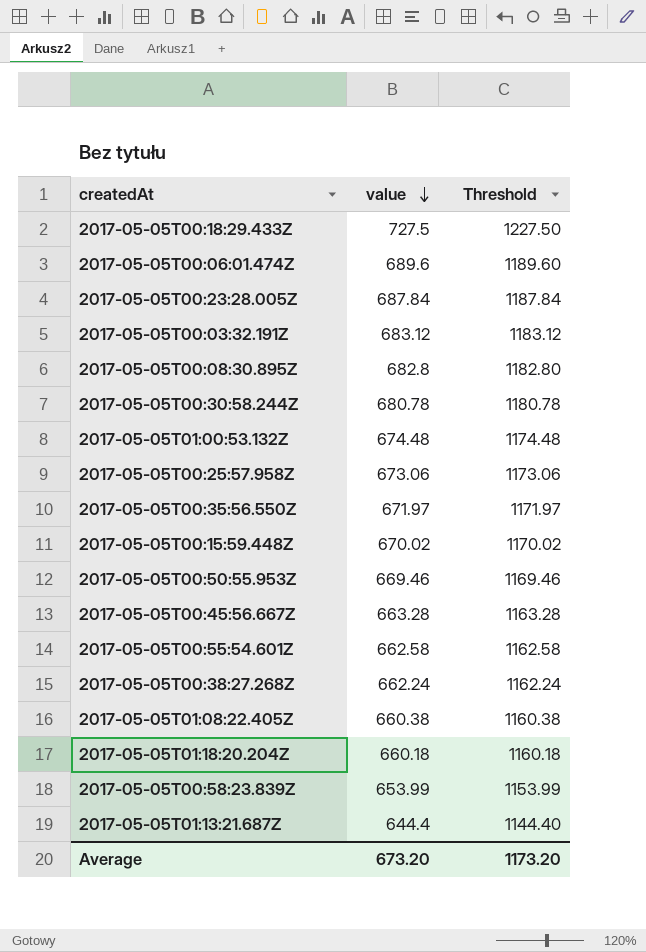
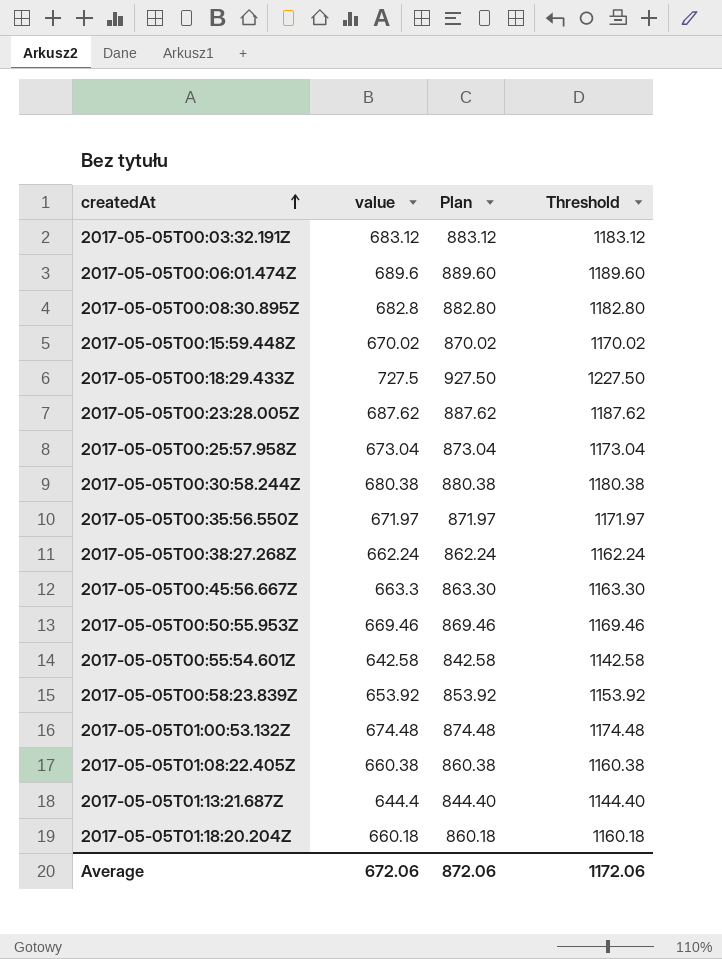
row order: value descending -> createdAt ascending
column Plan | formula: none -> [value] + 200
2017-05-05T00:23:28.005Z | value: 687.84 -> 687.62
2017-05-05T00:23:28.005Z | Threshold: 1187.84 -> 1187.62
2017-05-05T00:25:57.958Z | value: 673.06 -> 673.04
2017-05-05T00:25:57.958Z | Threshold: 1173.06 -> 1173.04
2017-05-05T00:30:58.244Z | value: 680.78 -> 680.38
2017-05-05T00:30:58.244Z | Threshold: 1180.78 -> 1180.38
2017-05-05T00:45:56.667Z | value: 663.28 -> 663.3
2017-05-05T00:45:56.667Z | Threshold: 1163.28 -> 1163.30
2017-05-05T00:55:54.601Z | value: 662.58 -> 642.58
2017-05-05T00:55:54.601Z | Threshold: 1162.58 -> 1142.58
2017-05-05T00:58:23.839Z | value: 653.99 -> 653.92
2017-05-05T00:58:23.839Z | Threshold: 1153.99 -> 1153.92
Average | value: 673.20 -> 672.06
Average | Threshold: 1173.20 -> 1172.06

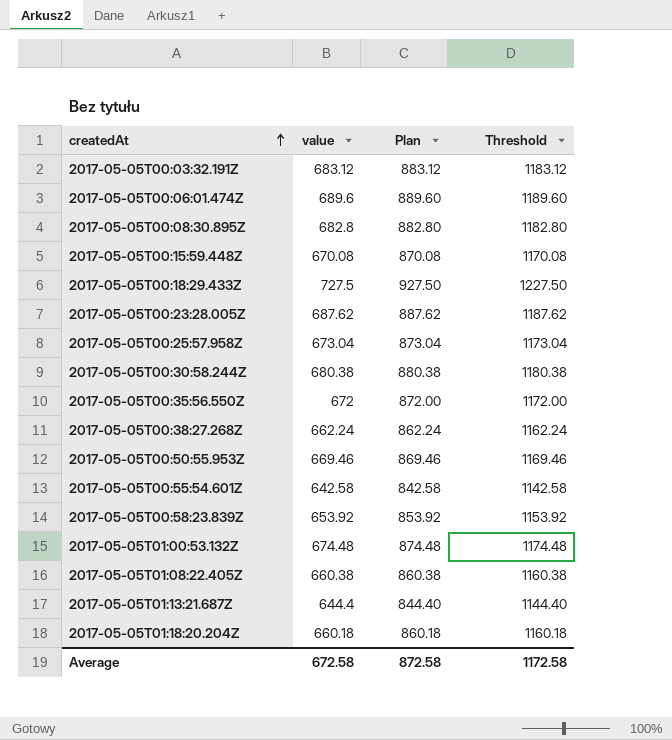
row 2017-05-05T00:45:56.667Z: 663.3 | 863.30 | 1163.30 -> none
2017-05-05T00:15:59.448Z | value: 670.02 -> 670.08
2017-05-05T00:15:59.448Z | Plan: 870.02 -> 870.08
2017-05-05T00:15:59.448Z | Threshold: 1170.02 -> 1170.08
2017-05-05T00:35:56.550Z | value: 671.97 -> 672
2017-05-05T00:35:56.550Z | Plan: 871.97 -> 872.00
2017-05-05T00:35:56.550Z | Threshold: 1171.97 -> 1172.00
Average | value: 672.06 -> 672.58
Average | Plan: 872.06 -> 872.58
Average | Threshold: 1172.06 -> 1172.58

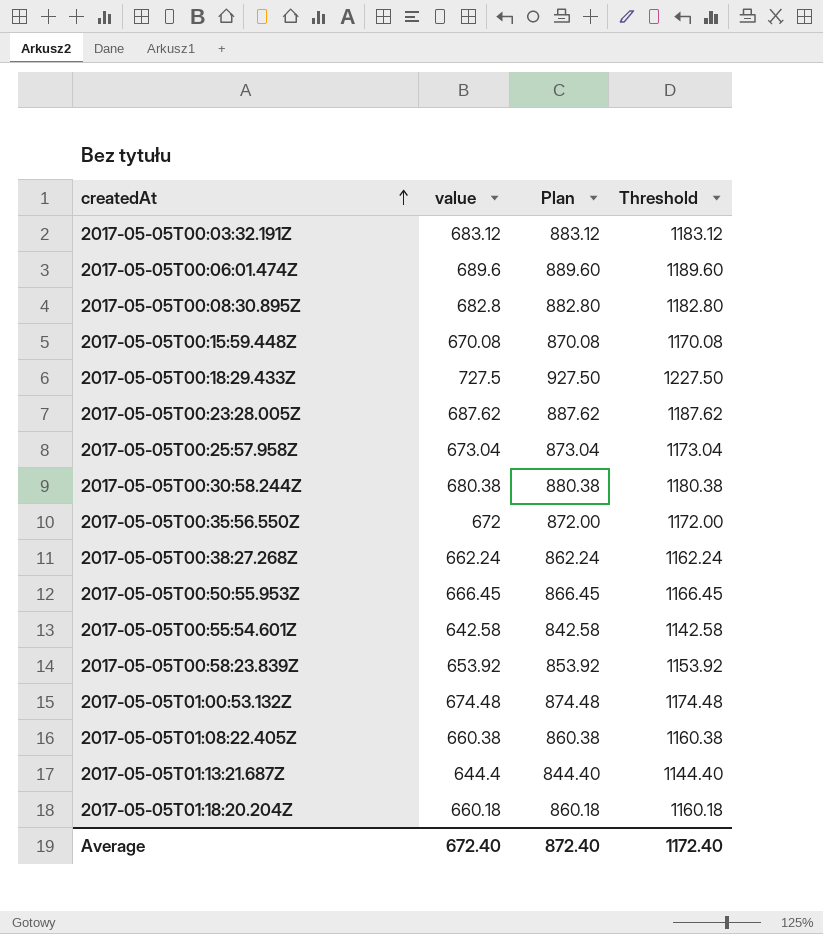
2017-05-05T00:50:55.953Z | value: 669.46 -> 666.45
2017-05-05T00:50:55.953Z | Plan: 869.46 -> 866.45
2017-05-05T00:50:55.953Z | Threshold: 1169.46 -> 1166.45
Average | value: 672.58 -> 672.40
Average | Plan: 872.58 -> 872.40
Average | Threshold: 1172.58 -> 1172.40

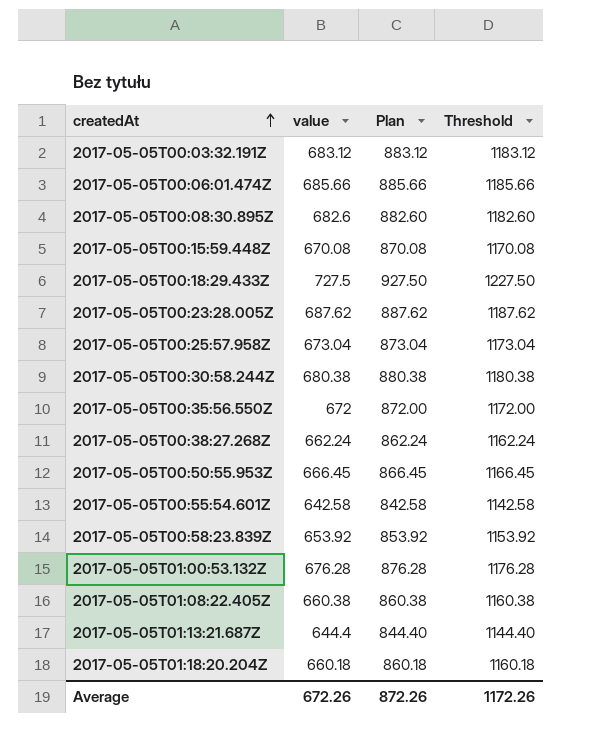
2017-05-05T00:06:01.474Z | value: 689.6 -> 685.66
2017-05-05T00:06:01.474Z | Plan: 889.60 -> 885.66
2017-05-05T00:06:01.474Z | Threshold: 1189.60 -> 1185.66
2017-05-05T00:08:30.895Z | value: 682.8 -> 682.6
2017-05-05T00:08:30.895Z | Plan: 882.80 -> 882.60
2017-05-05T00:08:30.895Z | Threshold: 1182.80 -> 1182.60
2017-05-05T01:00:53.132Z | value: 674.48 -> 676.28
2017-05-05T01:00:53.132Z | Plan: 874.48 -> 876.28
2017-05-05T01:00:53.132Z | Threshold: 1174.48 -> 1176.28
Average | value: 672.40 -> 672.26
Average | Plan: 872.40 -> 872.26
Average | Threshold: 1172.40 -> 1172.26

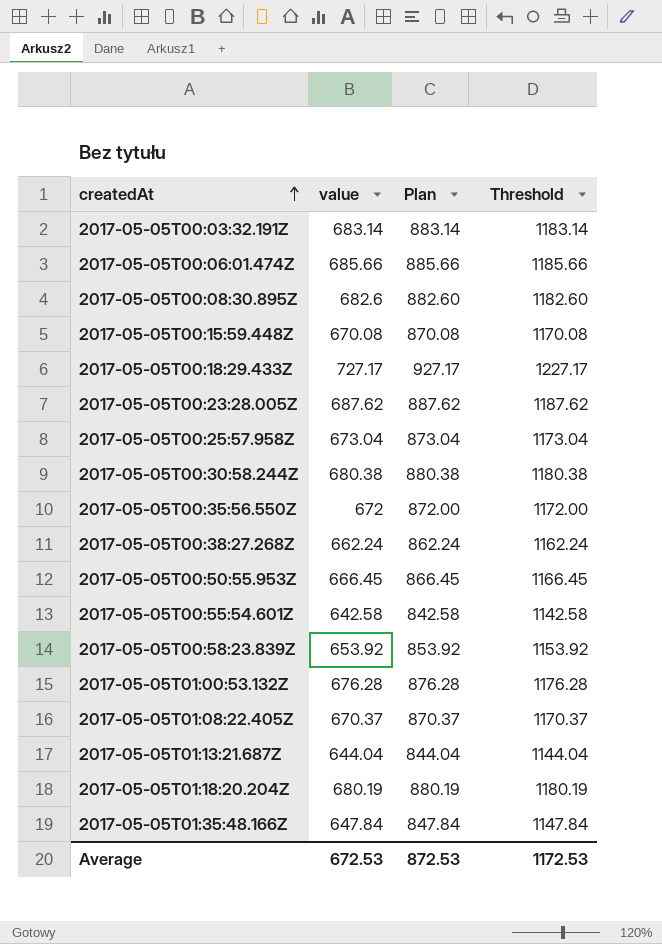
2017-05-05T00:03:32.191Z | value: 683.12 -> 683.14
2017-05-05T00:03:32.191Z | Plan: 883.12 -> 883.14
2017-05-05T00:03:32.191Z | Threshold: 1183.12 -> 1183.14
2017-05-05T00:18:29.433Z | value: 727.5 -> 727.17
2017-05-05T00:18:29.433Z | Plan: 927.50 -> 927.17
2017-05-05T00:18:29.433Z | Threshold: 1227.50 -> 1227.17
2017-05-05T01:08:22.405Z | value: 660.38 -> 670.37
2017-05-05T01:08:22.405Z | Plan: 860.38 -> 870.37
2017-05-05T01:08:22.405Z | Threshold: 1160.38 -> 1170.37
2017-05-05T01:13:21.687Z | value: 644.4 -> 644.04
2017-05-05T01:13:21.687Z | Plan: 844.40 -> 844.04
2017-05-05T01:13:21.687Z | Threshold: 1144.40 -> 1144.04
2017-05-05T01:18:20.204Z | value: 660.18 -> 680.19
2017-05-05T01:18:20.204Z | Plan: 860.18 -> 880.19
2017-05-05T01:18:20.204Z | Threshold: 1160.18 -> 1180.19
row 2017-05-05T01:35:48.166Z: none -> 647.84 | 847.84 | 1147.84
Average | value: 672.26 -> 672.53
Average | Plan: 872.26 -> 872.53
Average | Threshold: 1172.26 -> 1172.53

